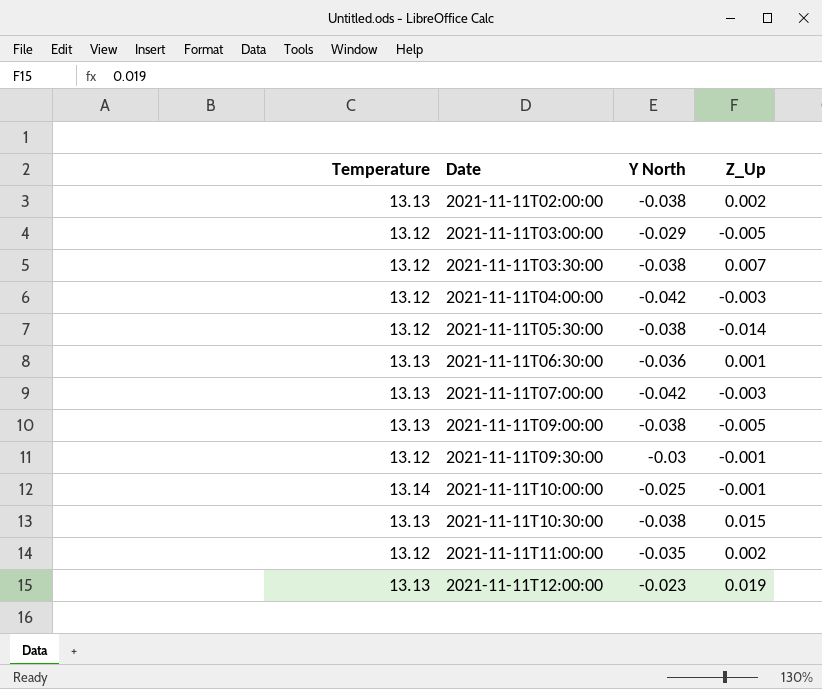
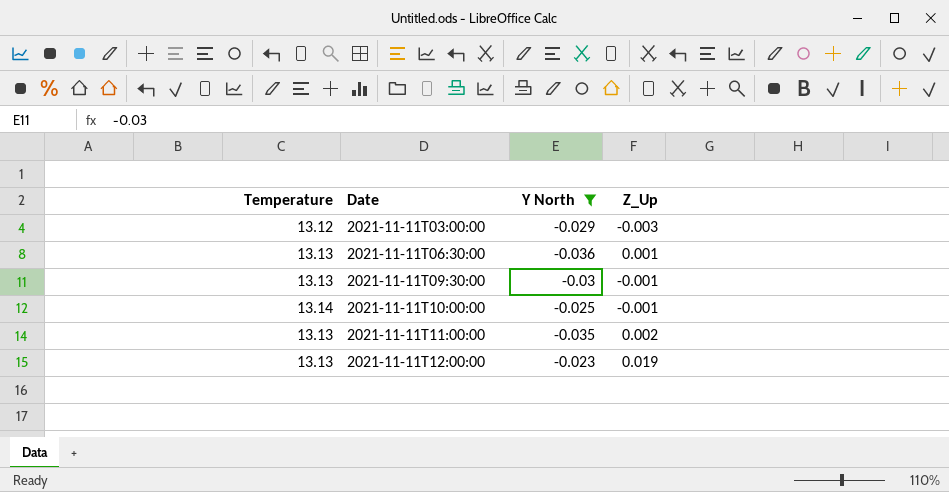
filter: none -> Y North >= -0.036
2021-11-11T03:00:00 | Z_Up: -0.005 -> -0.003
2021-11-11T09:30:00 | Temperature: 13.12 -> 13.13
2021-11-11T11:00:00 | Temperature: 13.12 -> 13.13

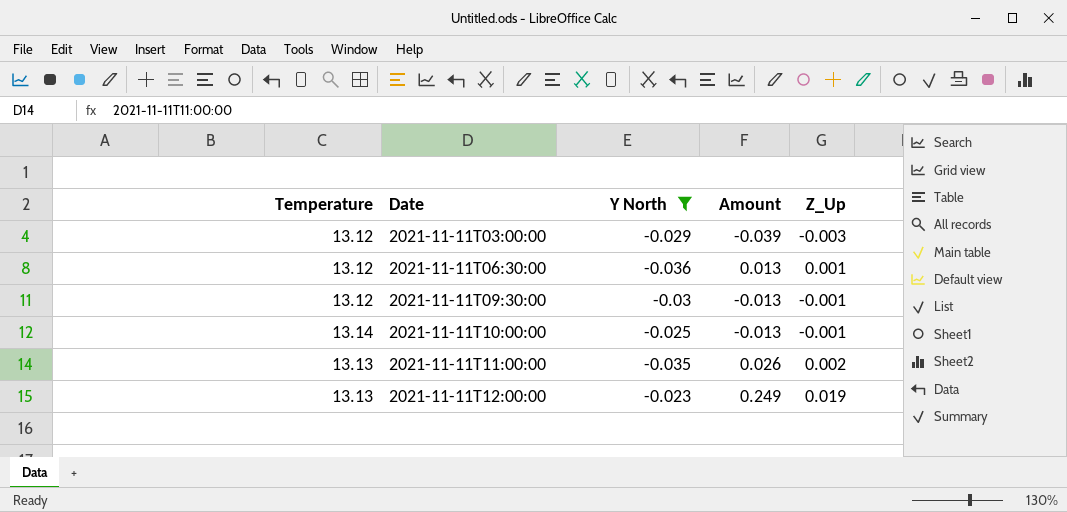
column Amount | formula: none -> [Temperature] * [Z_Up]
2021-11-11T06:30:00 | Temperature: 13.13 -> 13.12
2021-11-11T09:30:00 | Temperature: 13.13 -> 13.12

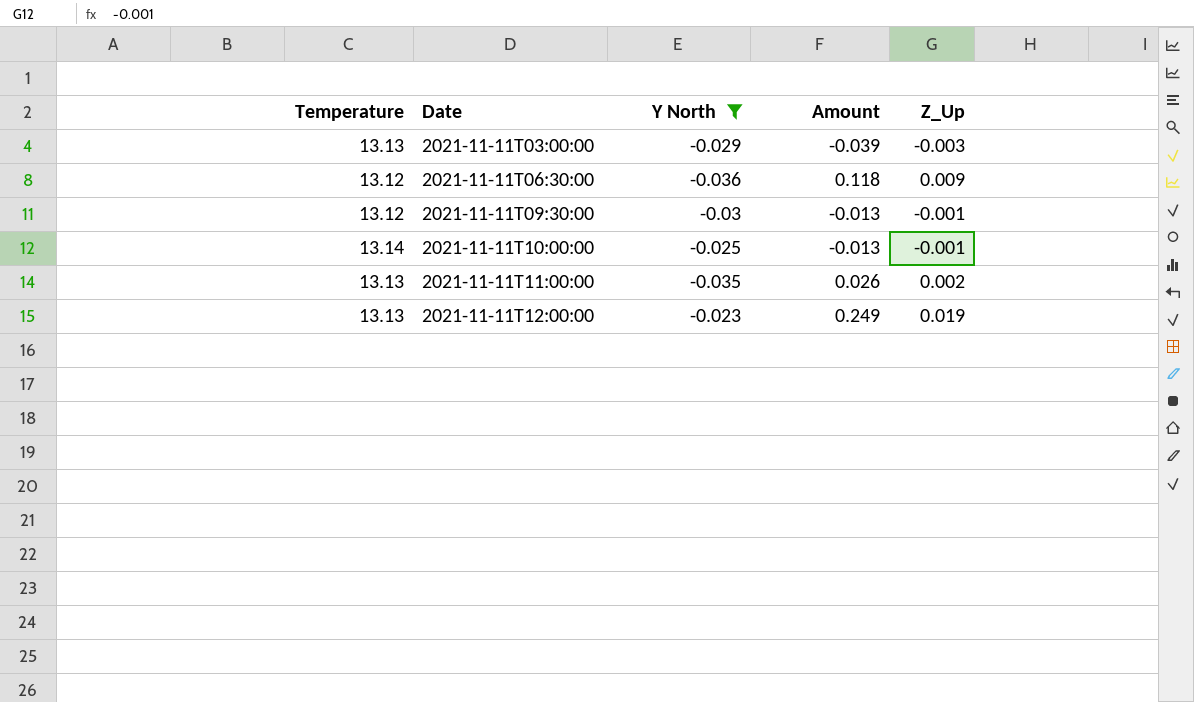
2021-11-11T03:00:00 | Temperature: 13.12 -> 13.13
2021-11-11T06:30:00 | Amount: 0.013 -> 0.118
2021-11-11T06:30:00 | Z_Up: 0.001 -> 0.009

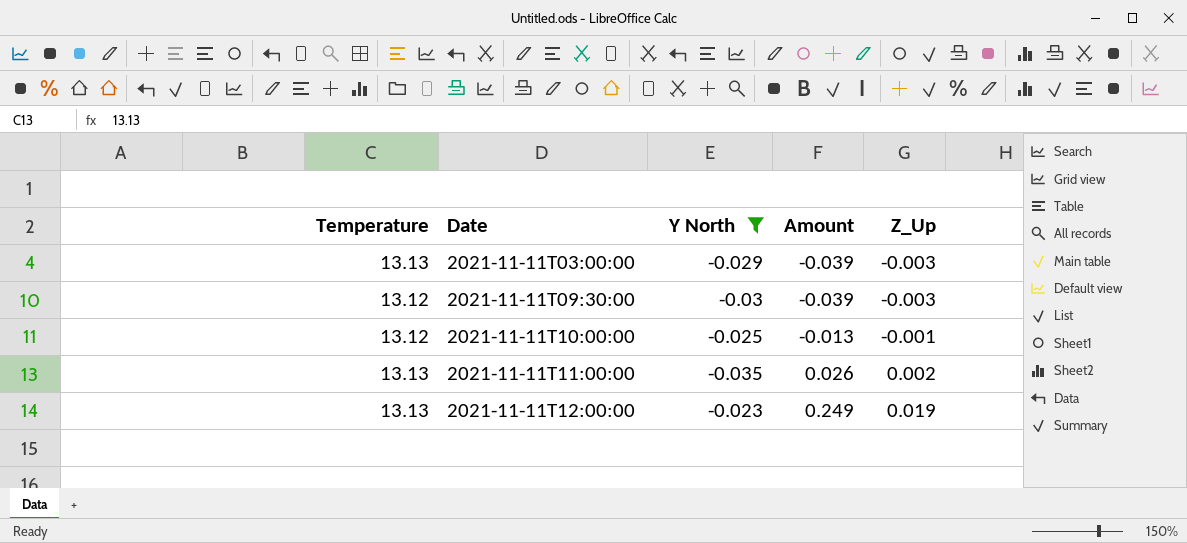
row 2021-11-11T06:30:00: 13.12 | -0.036 | 0.118 | 0.009 -> none
2021-11-11T09:30:00 | Amount: -0.013 -> -0.039
2021-11-11T09:30:00 | Z_Up: -0.001 -> -0.003
2021-11-11T10:00:00 | Temperature: 13.14 -> 13.12

